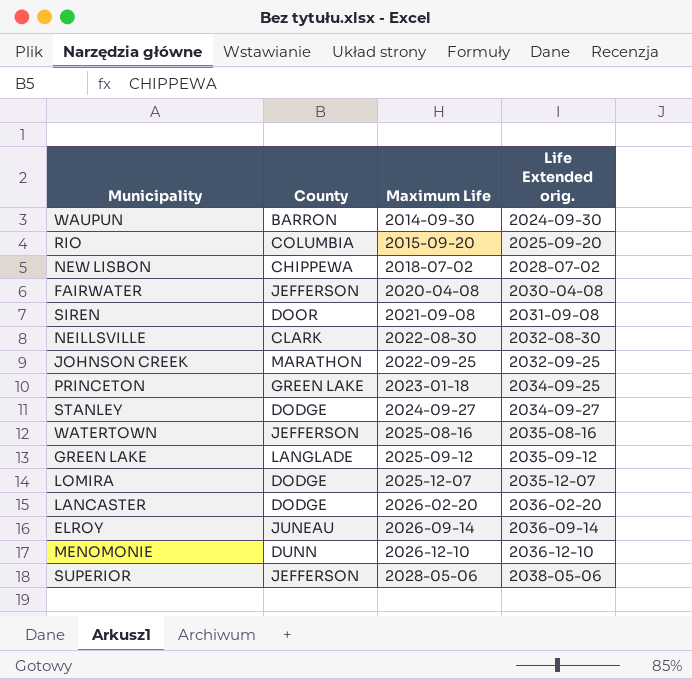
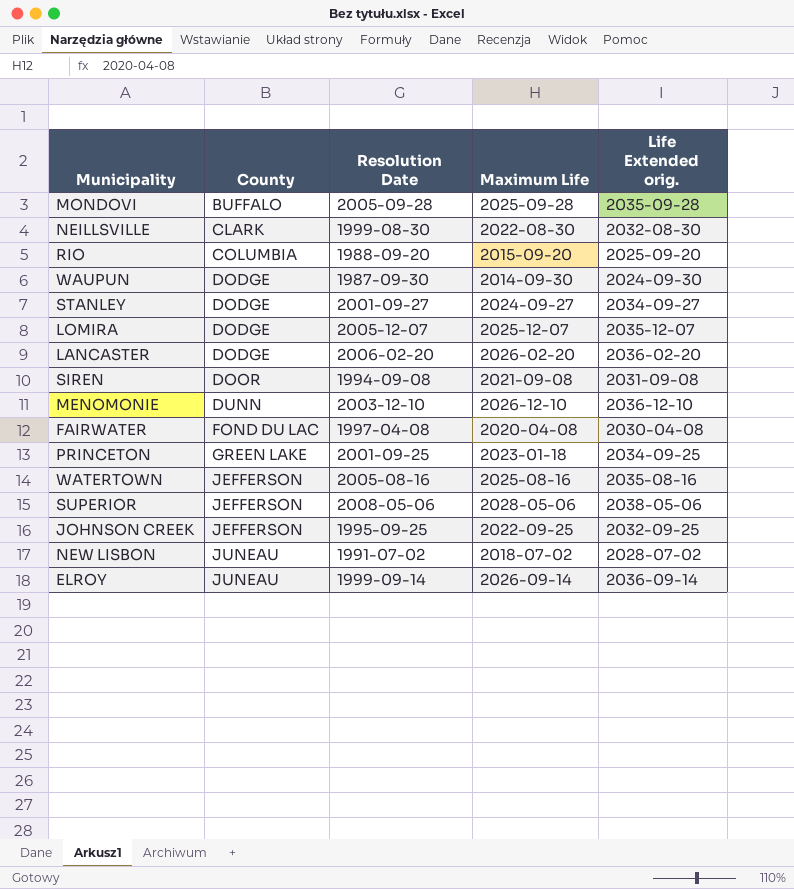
row order: Maximum Life ascending -> County ascending
column Resolution Date | position: none -> 3
row GREEN LAKE: LANGLADE | 2025-09-12 | 2035-09-12 -> none
row MONDOVI: none -> BUFFALO | 2005-09-28 | 2025-09-28 | 2035-09-28
WAUPUN | County: BARRON -> DODGE
FAIRWATER | County: JEFFERSON -> FOND DU LAC
JOHNSON CREEK | County: MARATHON -> JEFFERSON
NEW LISBON | County: CHIPPEWA -> JUNEAU

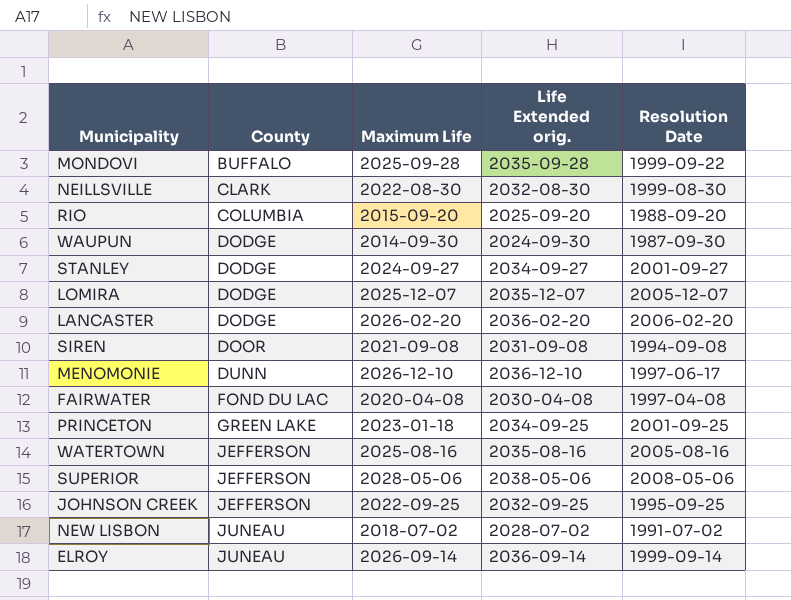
column Resolution Date | position: 3 -> 5
MONDOVI | Resolution Date: 2005-09-28 -> 1999-09-22
MENOMONIE | Resolution Date: 2003-12-10 -> 1997-06-17

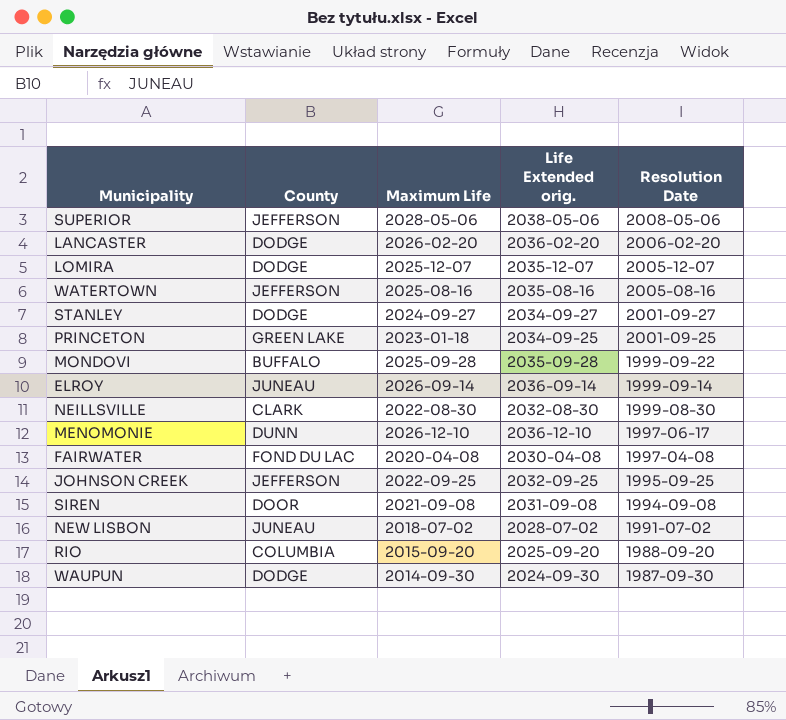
row order: County ascending -> Resolution Date descending

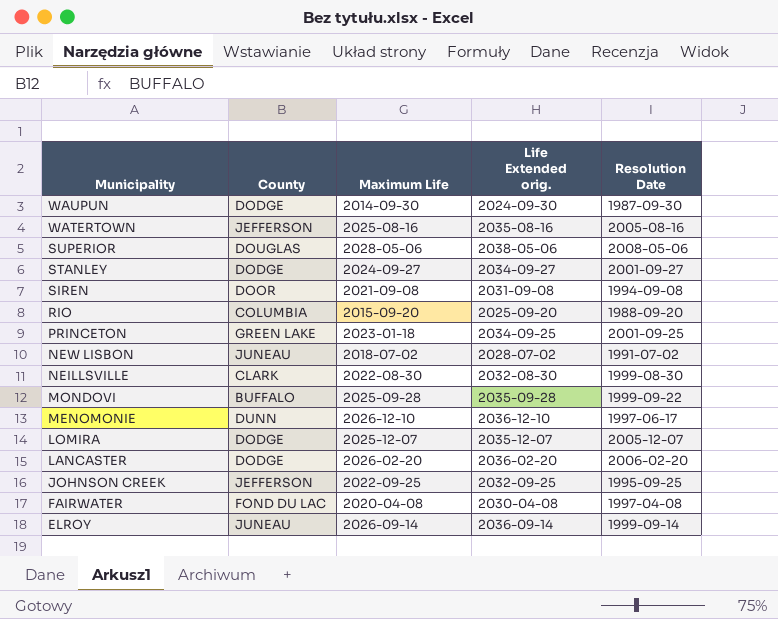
row order: Resolution Date descending -> Municipality descending
SUPERIOR | County: JEFFERSON -> DOUGLAS

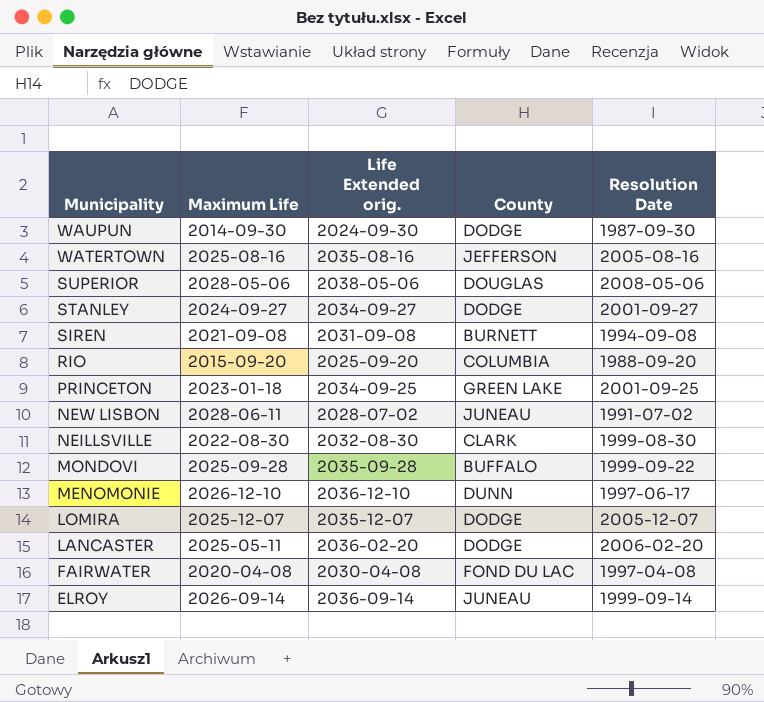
column County | position: 2 -> 4
row JOHNSON CREEK: JEFFERSON | 2022-09-25 | 2032-09-25 | 1995-09-25 -> none
SIREN | County: DOOR -> BURNETT
NEW LISBON | Maximum Life: 2018-07-02 -> 2028-06-11
LANCASTER | Maximum Life: 2026-02-20 -> 2025-05-11

